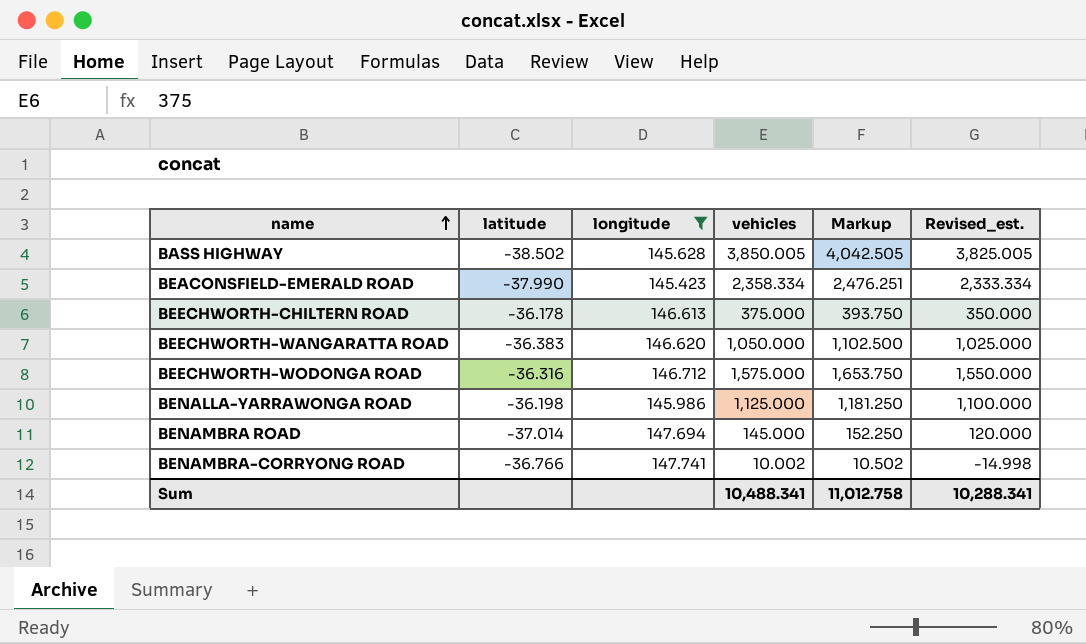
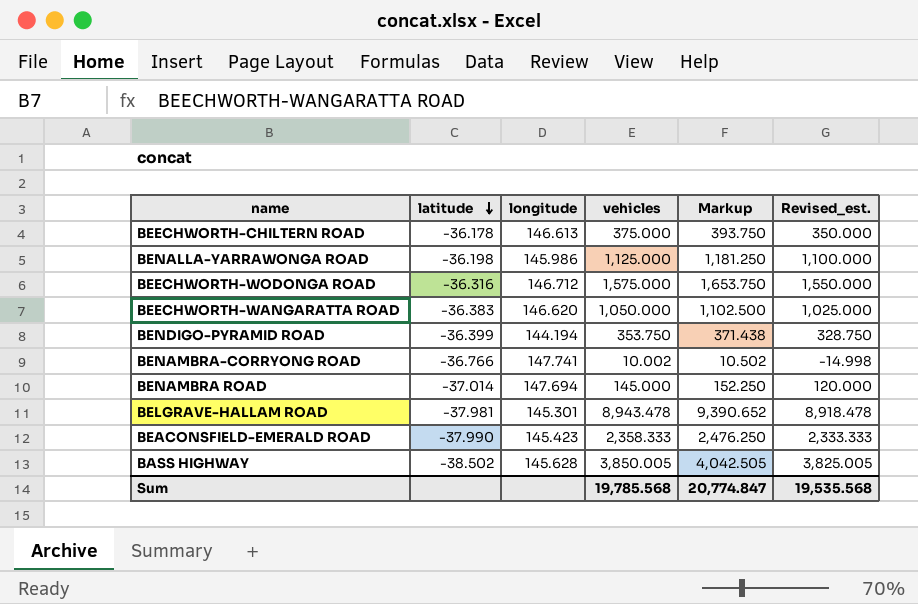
filter: longitude >= 145.423 -> none
row order: name ascending -> latitude descending
BEACONSFIELD-EMERALD ROAD | vehicles: 2,358.334 -> 2,358.333
BEACONSFIELD-EMERALD ROAD | Markup: 2,476.251 -> 2,476.250
BEACONSFIELD-EMERALD ROAD | Revised_est.: 2,333.334 -> 2,333.333
Sum | vehicles: 10,488.341 -> 19,785.568
Sum | Markup: 11,012.758 -> 20,774.847
Sum | Revised_est.: 10,288.341 -> 19,535.568

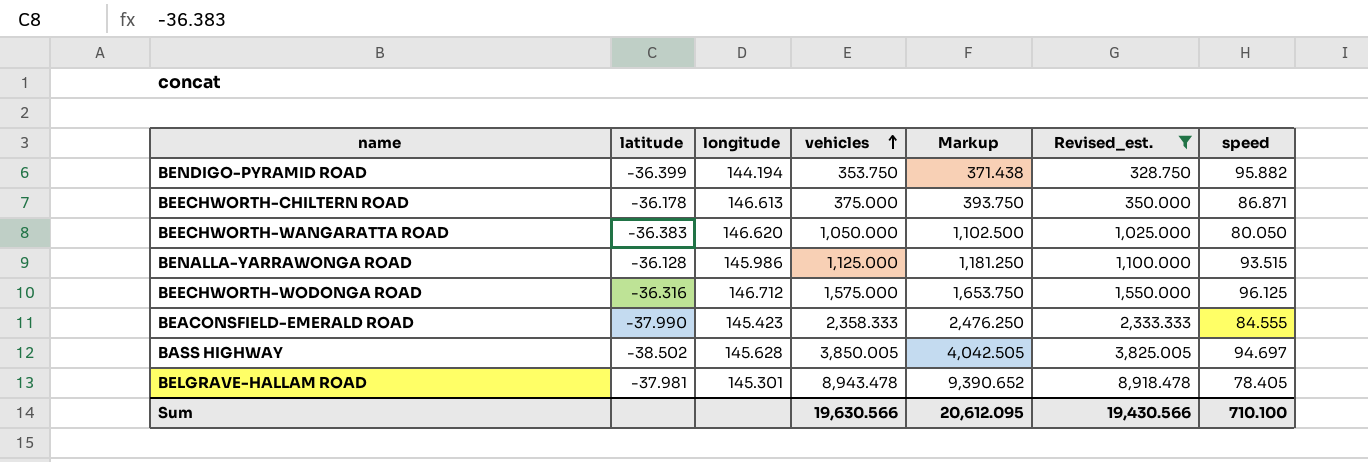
filter: none -> Revised_est. >= 328.750
row order: latitude descending -> vehicles ascending
column speed | position: none -> 7
BENALLA-YARRAWONGA ROAD | latitude: -36.198 -> -36.128
Sum | vehicles: 19,785.568 -> 19,630.566
Sum | Markup: 20,774.847 -> 20,612.095
Sum | Revised_est.: 19,535.568 -> 19,430.566

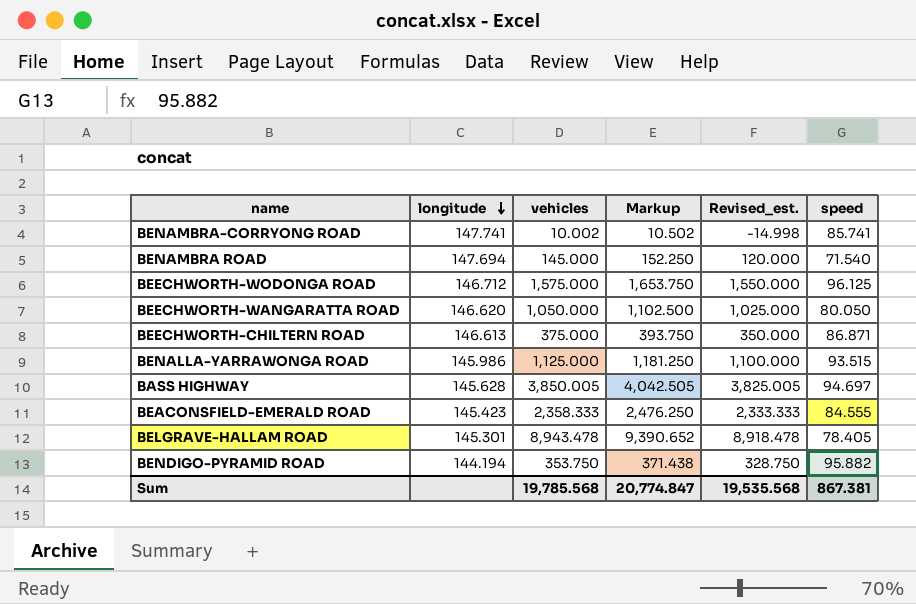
filter: Revised_est. >= 328.750 -> none
row order: vehicles ascending -> longitude descending
column latitude | position: 2 -> none
Sum | vehicles: 19,630.566 -> 19,785.568
Sum | Markup: 20,612.095 -> 20,774.847
Sum | Revised_est.: 19,430.566 -> 19,535.568
Sum | speed: 710.100 -> 867.381

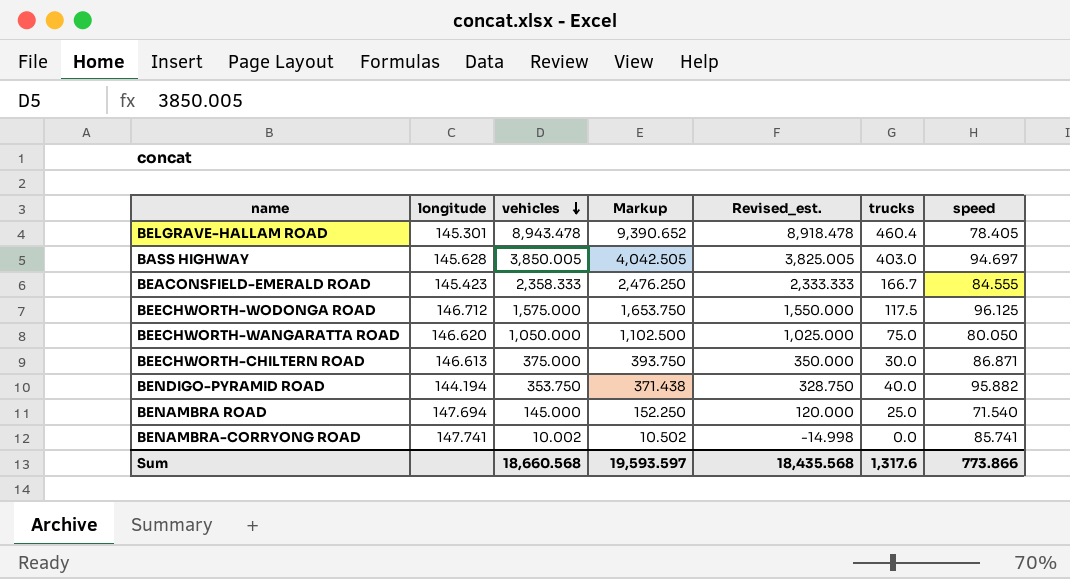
row order: longitude descending -> vehicles descending
column trucks | position: none -> 6
row BENALLA-YARRAWONGA ROAD: 145.986 | 1,125.000 | 1,181.250 | 1,100.000 | 93.515 -> none
Sum | vehicles: 19,785.568 -> 18,660.568
Sum | Markup: 20,774.847 -> 19,593.597
Sum | Revised_est.: 19,535.568 -> 18,435.568
Sum | speed: 867.381 -> 773.866

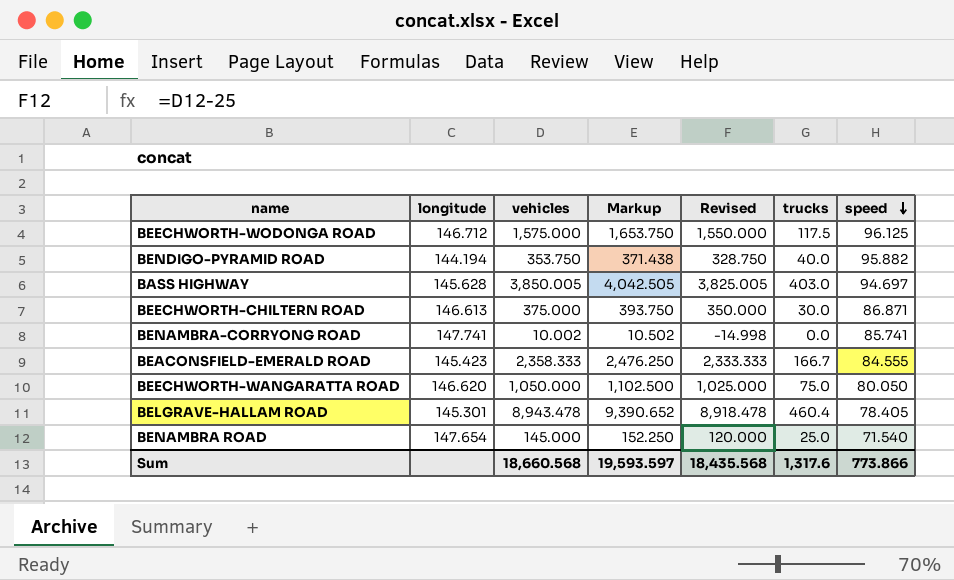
row order: vehicles descending -> speed descending
column name: Revised_est. -> Revised
BENAMBRA ROAD | longitude: 147.694 -> 147.654

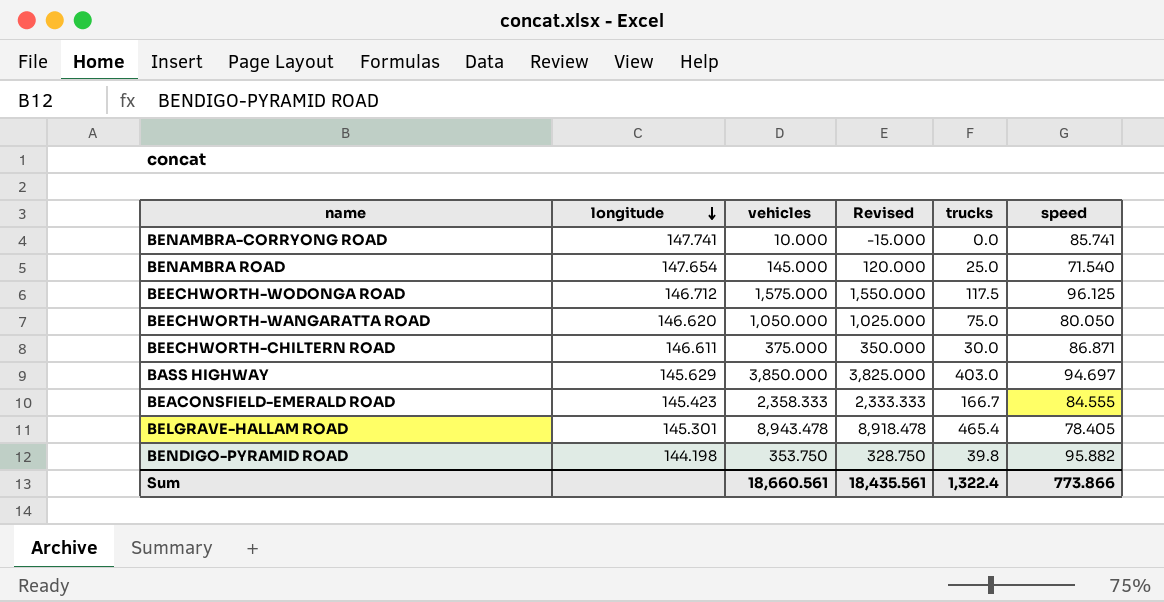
row order: speed descending -> longitude descending
column Markup | formula: [vehicles] * 1.05 -> none
BENAMBRA-CORRYONG ROAD | vehicles: 10.002 -> 10.000
BENAMBRA-CORRYONG ROAD | Revised: -14.998 -> -15.000
BEECHWORTH-CHILTERN ROAD | longitude: 146.613 -> 146.611
BASS HIGHWAY | longitude: 145.628 -> 145.629
BASS HIGHWAY | vehicles: 3,850.005 -> 3,850.000
BASS HIGHWAY | Revised: 3,825.005 -> 3,825.000
BELGRAVE-HALLAM ROAD | trucks: 460.4 -> 465.4
BENDIGO-PYRAMID ROAD | longitude: 144.194 -> 144.198
BENDIGO-PYRAMID ROAD | trucks: 40.0 -> 39.8
Sum | vehicles: 18,660.568 -> 18,660.561
Sum | Revised: 18,435.568 -> 18,435.561
Sum | trucks: 1,317.6 -> 1,322.4

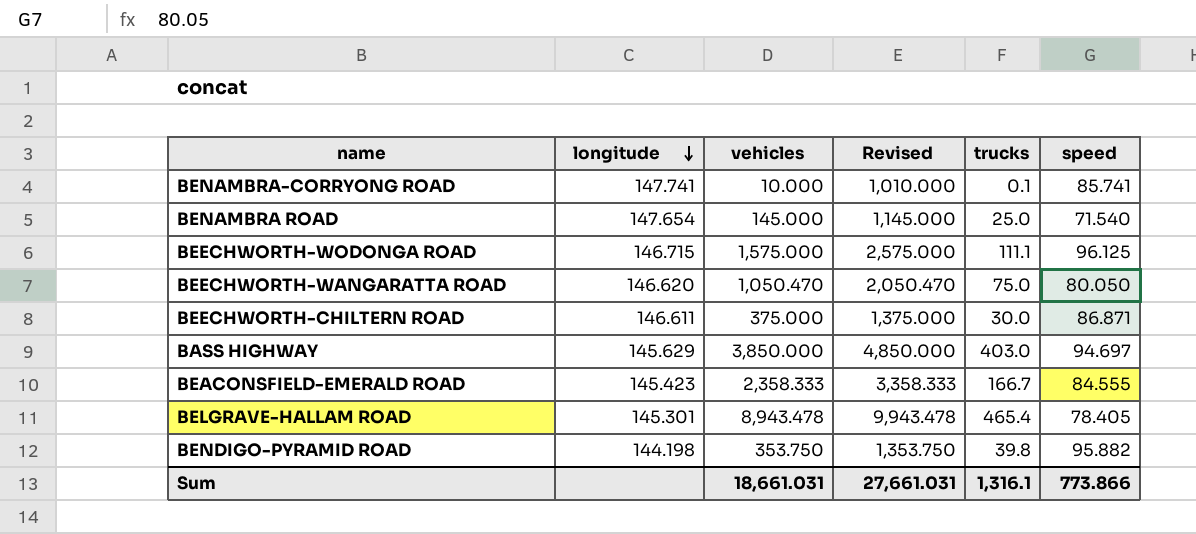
column Revised | formula: [vehicles] - 25 -> [vehicles] + 1000
BENAMBRA-CORRYONG ROAD | trucks: 0.0 -> 0.1
BEECHWORTH-WODONGA ROAD | longitude: 146.712 -> 146.715
BEECHWORTH-WODONGA ROAD | trucks: 117.5 -> 111.1
BEECHWORTH-WANGARATTA ROAD | vehicles: 1,050.000 -> 1,050.470
Sum | vehicles: 18,660.561 -> 18,661.031
Sum | Revised: 18,435.561 -> 27,661.031
Sum | trucks: 1,322.4 -> 1,316.1

